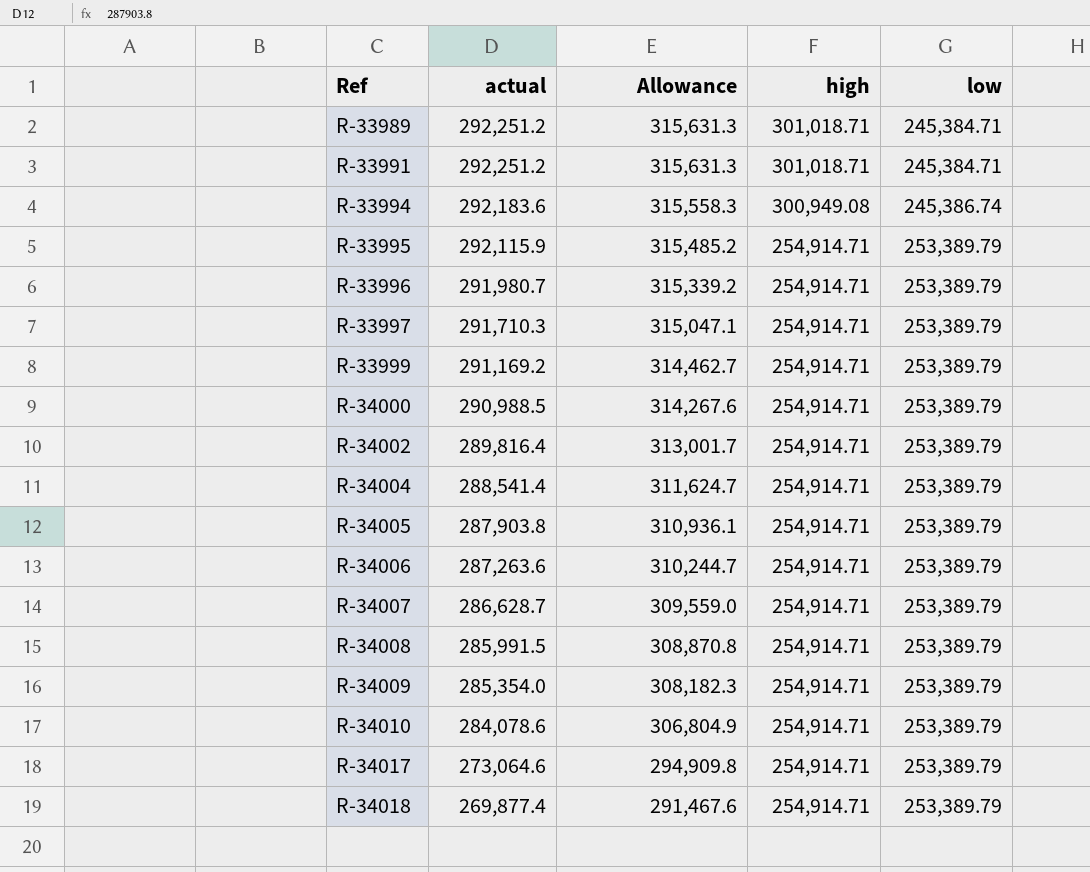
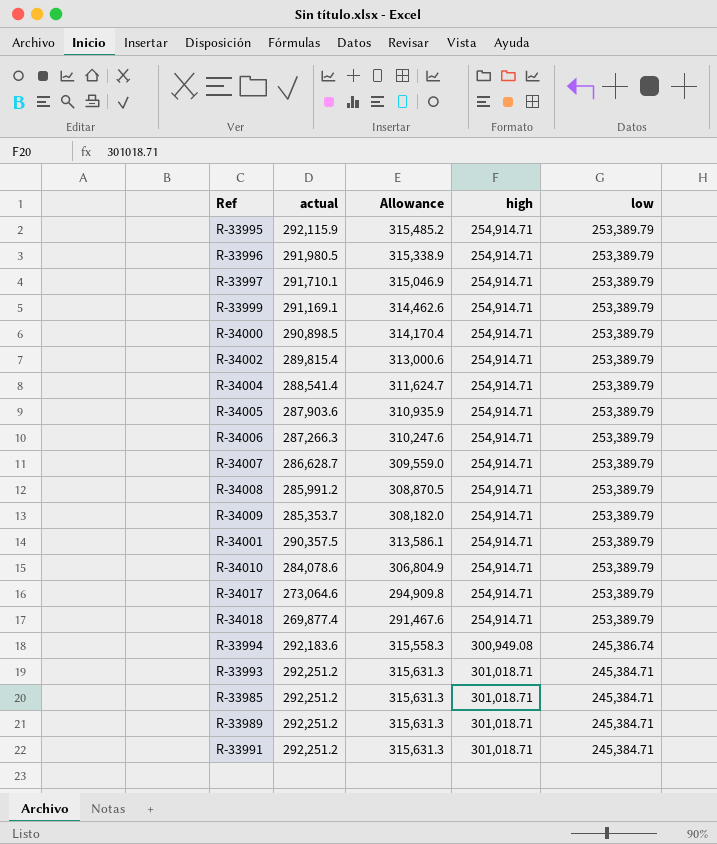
row order: Ref ascending -> high ascending
R-33996 | actual: 291,980.7 -> 291,980.5
R-33996 | Allowance: 315,339.2 -> 315,338.9
R-33997 | actual: 291,710.3 -> 291,710.1
R-33997 | Allowance: 315,047.1 -> 315,046.9
R-33999 | actual: 291,169.2 -> 291,169.1
R-33999 | Allowance: 314,462.7 -> 314,462.6
R-34000 | actual: 290,988.5 -> 290,898.5
R-34000 | Allowance: 314,267.6 -> 314,170.4
R-34002 | actual: 289,816.4 -> 289,815.4
R-34002 | Allowance: 313,001.7 -> 313,000.6
R-34005 | actual: 287,903.8 -> 287,903.6
R-34005 | Allowance: 310,936.1 -> 310,935.9
R-34006 | actual: 287,263.6 -> 287,266.3
R-34006 | Allowance: 310,244.7 -> 310,247.6
R-34008 | actual: 285,991.5 -> 285,991.2
R-34008 | Allowance: 308,870.8 -> 308,870.5
R-34009 | actual: 285,354.0 -> 285,353.7
R-34009 | Allowance: 308,182.3 -> 308,182.0
row R-34001: none -> 290,357.5 | 313,586.1 | 254,914.71 | 253,389.79
row R-33993: none -> 292,251.2 | 315,631.3 | 301,018.71 | 245,384.71
row R-33985: none -> 292,251.2 | 315,631.3 | 301,018.71 | 245,384.71

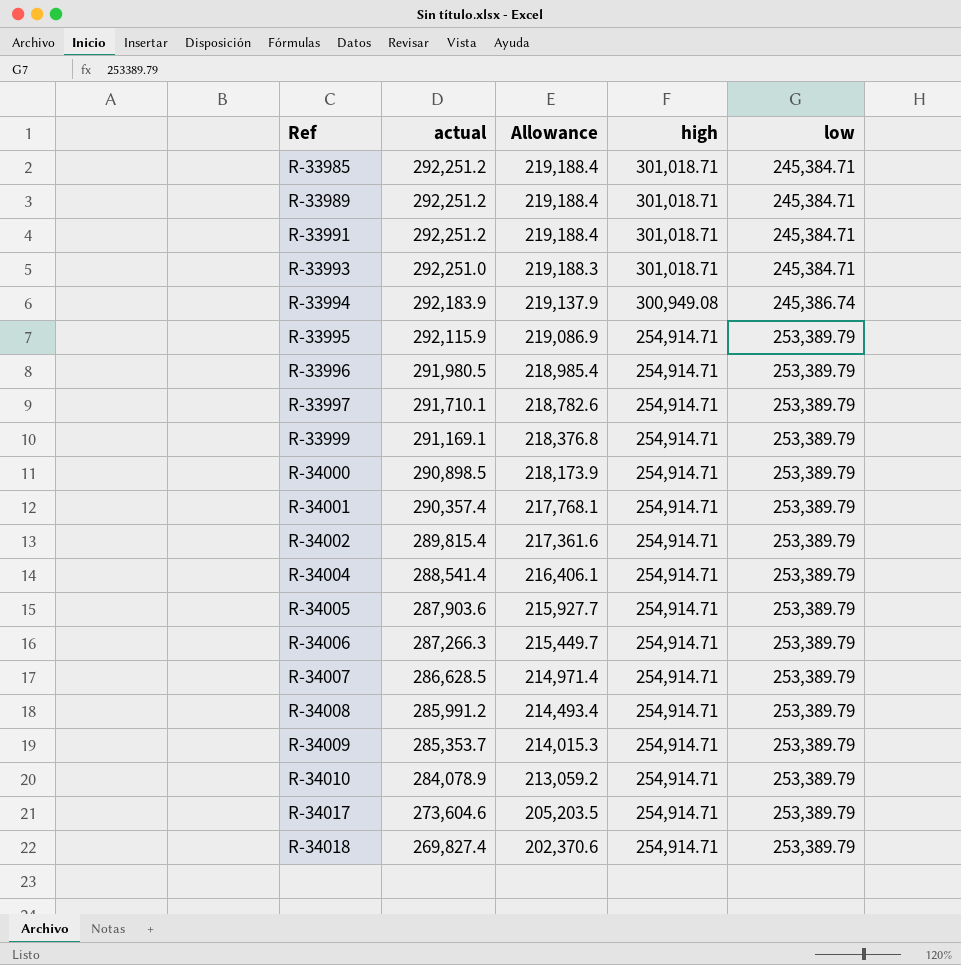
row order: high ascending -> Ref ascending
column Allowance | formula: [actual] * 1.08 -> [actual] * 0.75
R-33993 | actual: 292,251.2 -> 292,251.0
R-33994 | actual: 292,183.6 -> 292,183.9
R-34001 | actual: 290,357.5 -> 290,357.4
R-34007 | actual: 286,628.7 -> 286,628.5
R-34010 | actual: 284,078.6 -> 284,078.9
R-34017 | actual: 273,064.6 -> 273,604.6
R-34018 | actual: 269,877.4 -> 269,827.4

